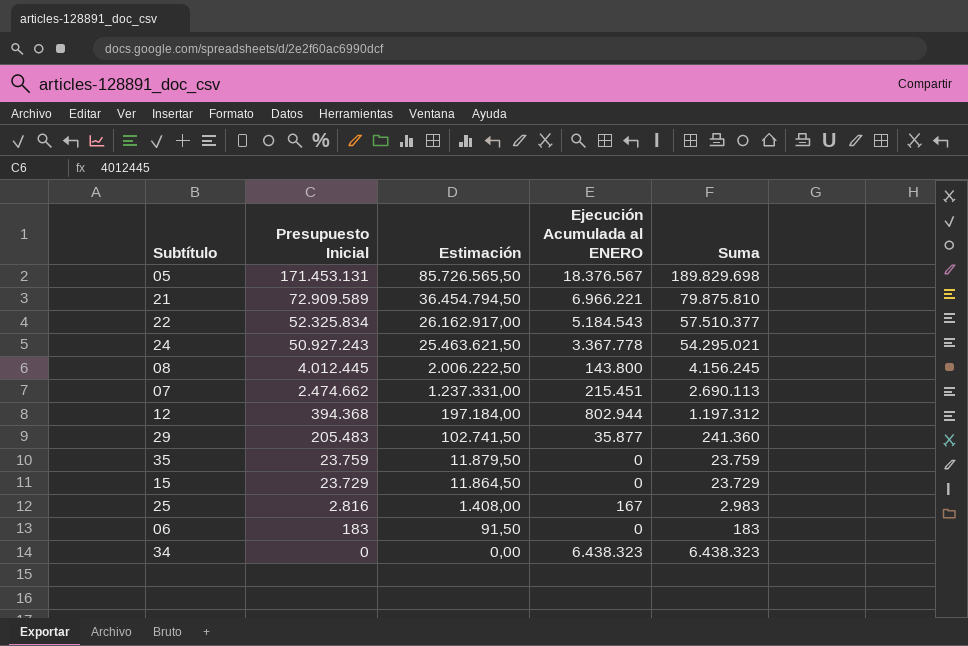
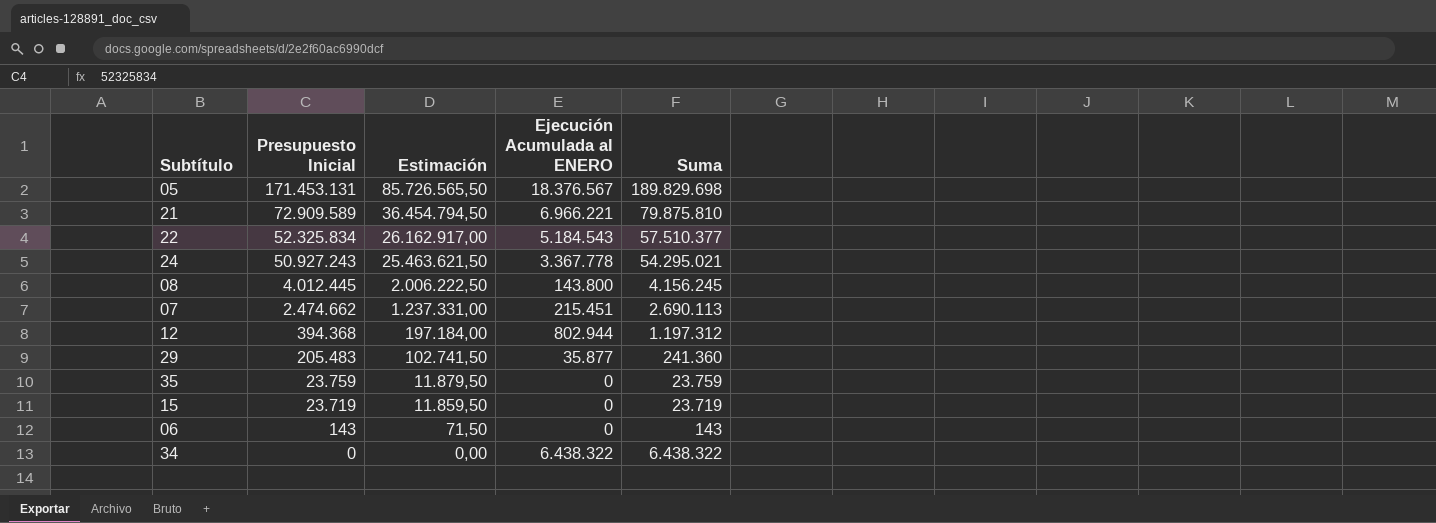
row 25: 2.816 | 1.408,00 | 167 | 2.983 -> none
15 | Presupuesto Inicial: 23.729 -> 23.719
15 | Estimación: 11.864,50 -> 11.859,50
15 | Suma: 23.729 -> 23.719
06 | Presupuesto Inicial: 183 -> 143
06 | Estimación: 91,50 -> 71,50
06 | Suma: 183 -> 143
34 | Ejecución Acumulada al ENERO: 6.438.323 -> 6.438.322
34 | Suma: 6.438.323 -> 6.438.322

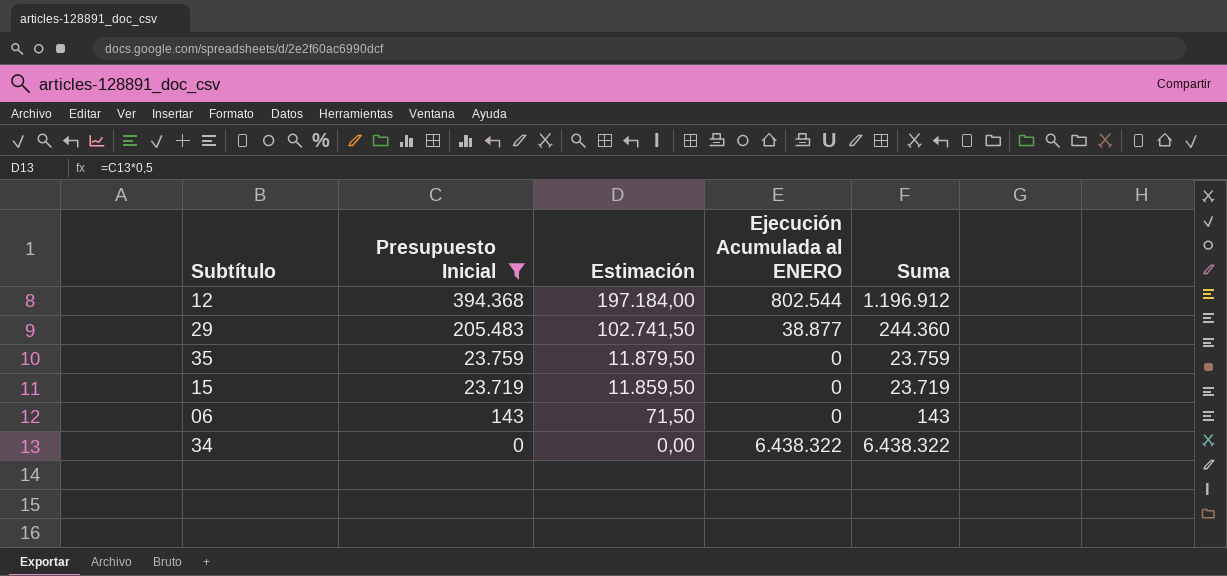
filter: none -> Presupuesto Inicial <= 394.368
12 | Ejecución Acumulada al ENERO: 802.944 -> 802.544
12 | Suma: 1.197.312 -> 1.196.912
29 | Ejecución Acumulada al ENERO: 35.877 -> 38.877
29 | Suma: 241.360 -> 244.360

